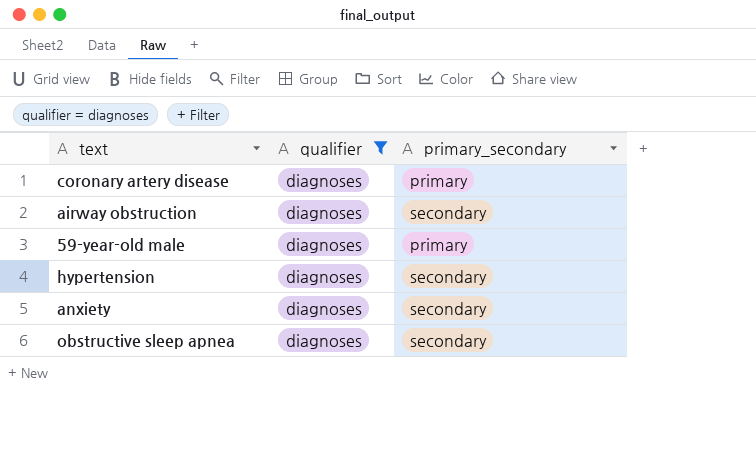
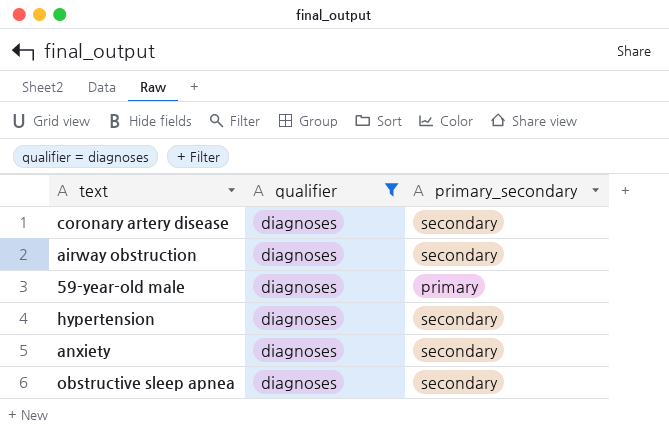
coronary artery disease | primary_secondary: primary -> secondary

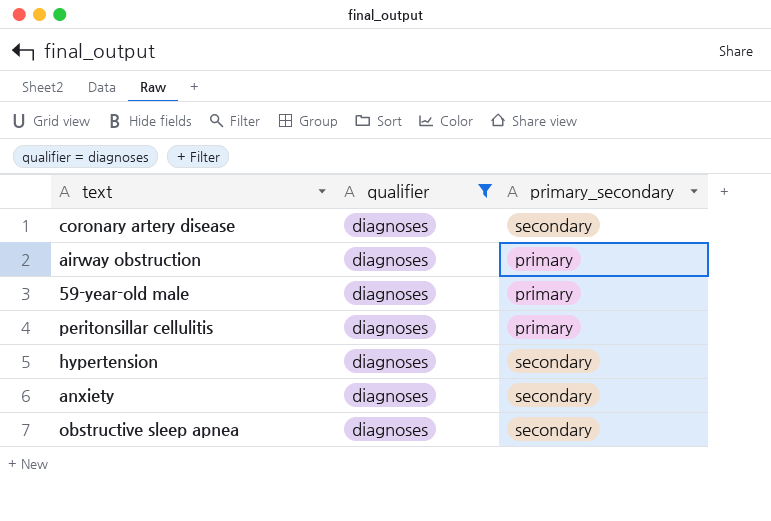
airway obstruction | primary_secondary: secondary -> primary
row peritonsillar cellulitis: none -> diagnoses | primary

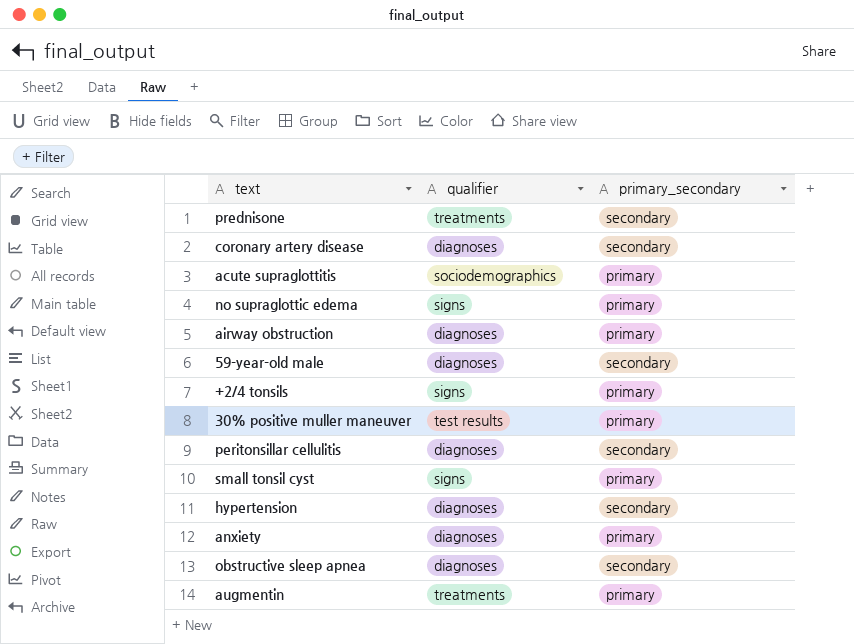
filter: qualifier = diagnoses -> none
59-year-old male | primary_secondary: primary -> secondary
peritonsillar cellulitis | primary_secondary: primary -> secondary
anxiety | primary_secondary: secondary -> primary

